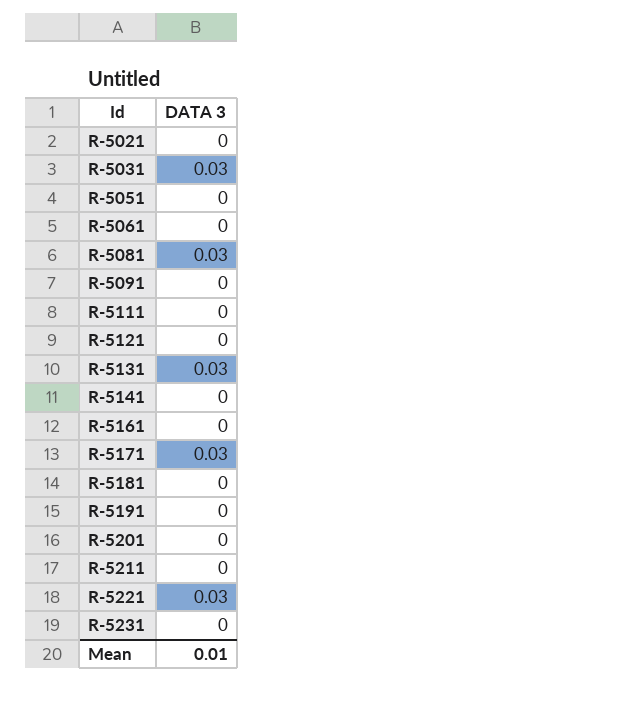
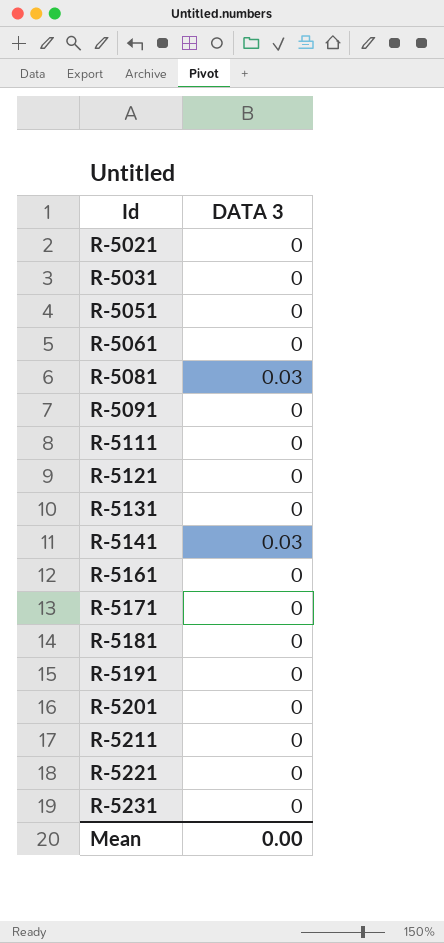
R-5031 | DATA 3: 0.03 -> 0
R-5131 | DATA 3: 0.03 -> 0
R-5141 | DATA 3: 0 -> 0.03
R-5171 | DATA 3: 0.03 -> 0
R-5221 | DATA 3: 0.03 -> 0
Mean | DATA 3: 0.01 -> 0.00

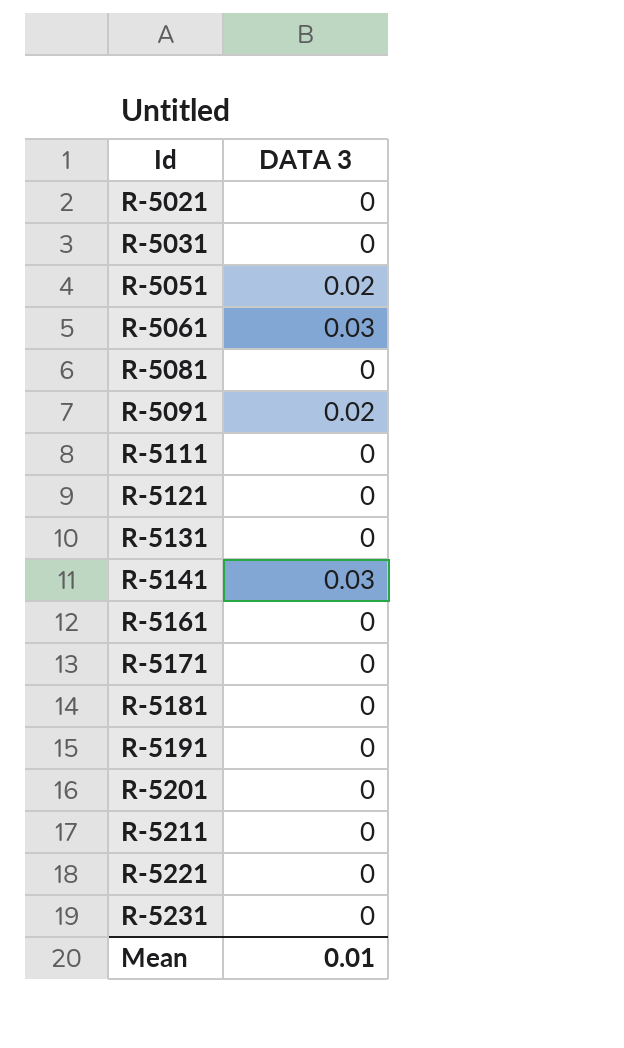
R-5051 | DATA 3: 0 -> 0.02
R-5061 | DATA 3: 0 -> 0.03
R-5081 | DATA 3: 0.03 -> 0
R-5091 | DATA 3: 0 -> 0.02
Mean | DATA 3: 0.00 -> 0.01

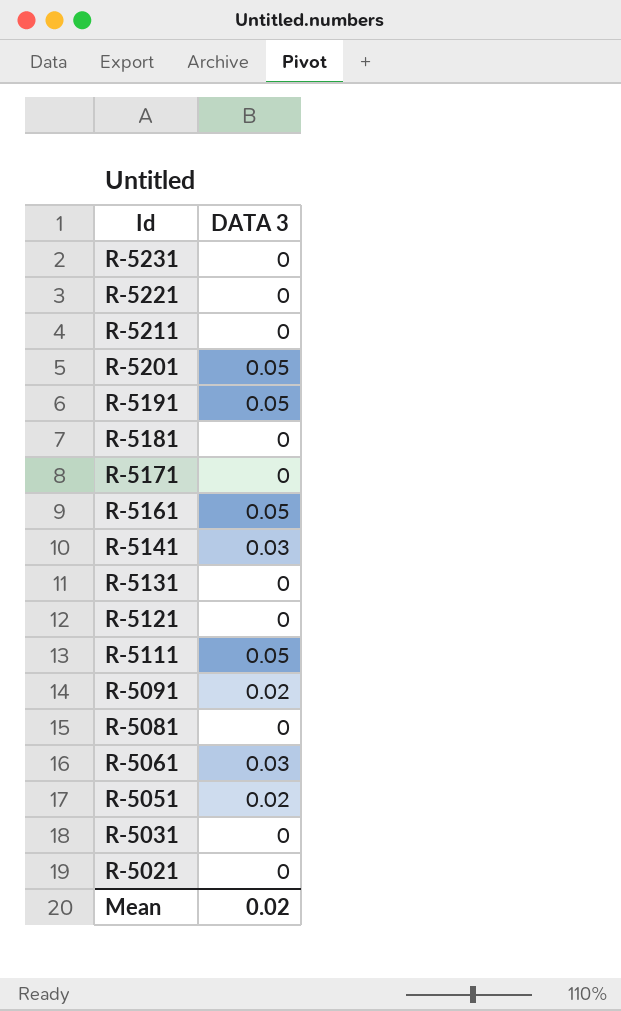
row order: Id ascending -> Id descending
R-5201 | DATA 3: 0 -> 0.05
R-5191 | DATA 3: 0 -> 0.05
R-5161 | DATA 3: 0 -> 0.05
R-5111 | DATA 3: 0 -> 0.05
Mean | DATA 3: 0.01 -> 0.02

